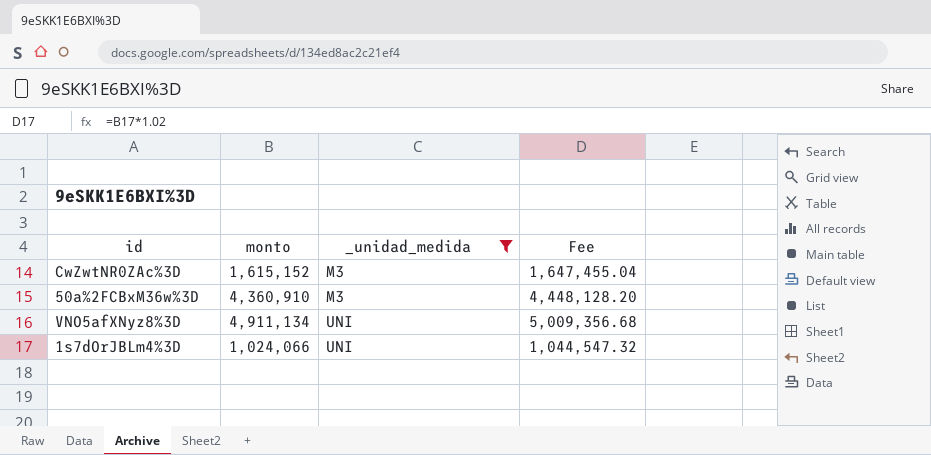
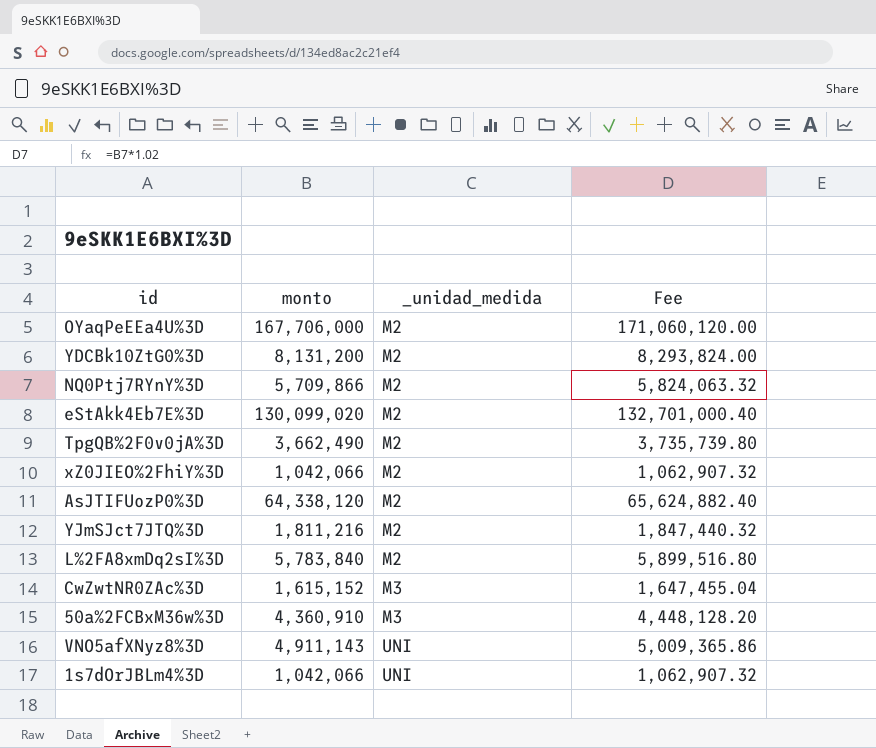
filter: _unidad_medida != M2 -> none
VNO5afXNyz8%3D | monto: 4,911,134 -> 4,911,143
VNO5afXNyz8%3D | Fee: 5,009,356.68 -> 5,009,365.86
1s7dOrJBLm4%3D | monto: 1,024,066 -> 1,042,066
1s7dOrJBLm4%3D | Fee: 1,044,547.32 -> 1,062,907.32

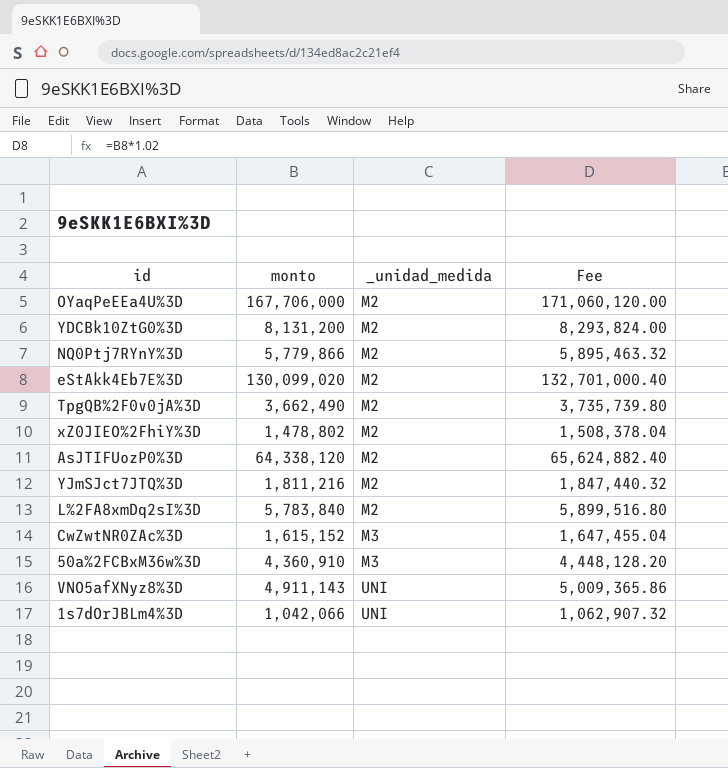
NQ0Ptj7RYnY%3D | monto: 5,709,866 -> 5,779,866
NQ0Ptj7RYnY%3D | Fee: 5,824,063.32 -> 5,895,463.32
xZ0JIEO%2FhiY%3D | monto: 1,042,066 -> 1,478,802
xZ0JIEO%2FhiY%3D | Fee: 1,062,907.32 -> 1,508,378.04

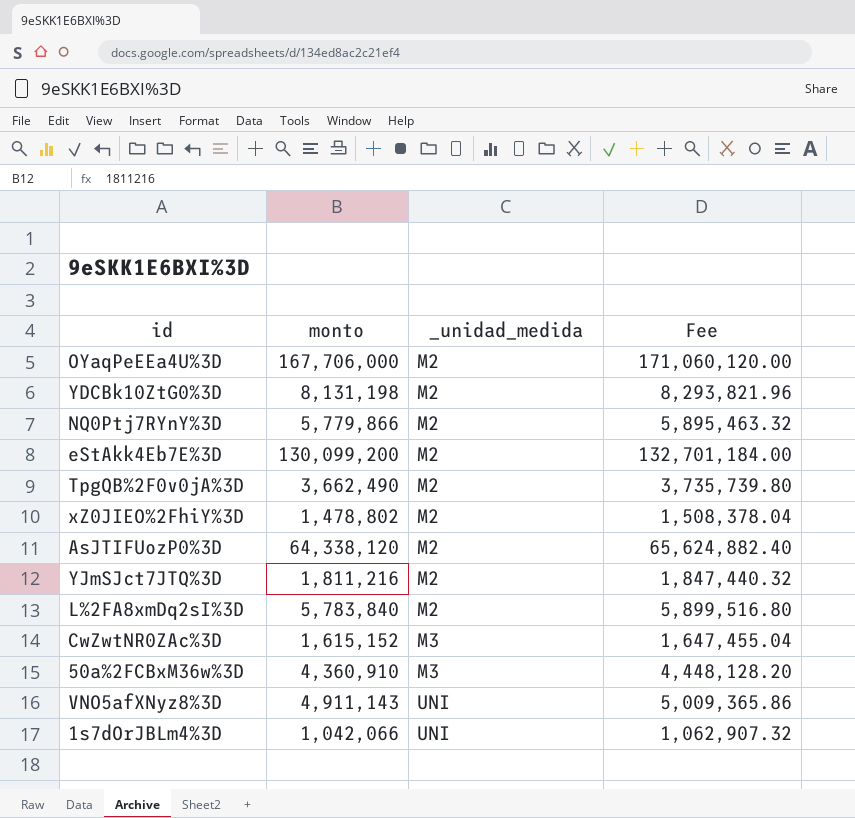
YDCBk10ZtG0%3D | monto: 8,131,200 -> 8,131,198
YDCBk10ZtG0%3D | Fee: 8,293,824.00 -> 8,293,821.96
eStAkk4Eb7E%3D | monto: 130,099,020 -> 130,099,200
eStAkk4Eb7E%3D | Fee: 132,701,000.40 -> 132,701,184.00

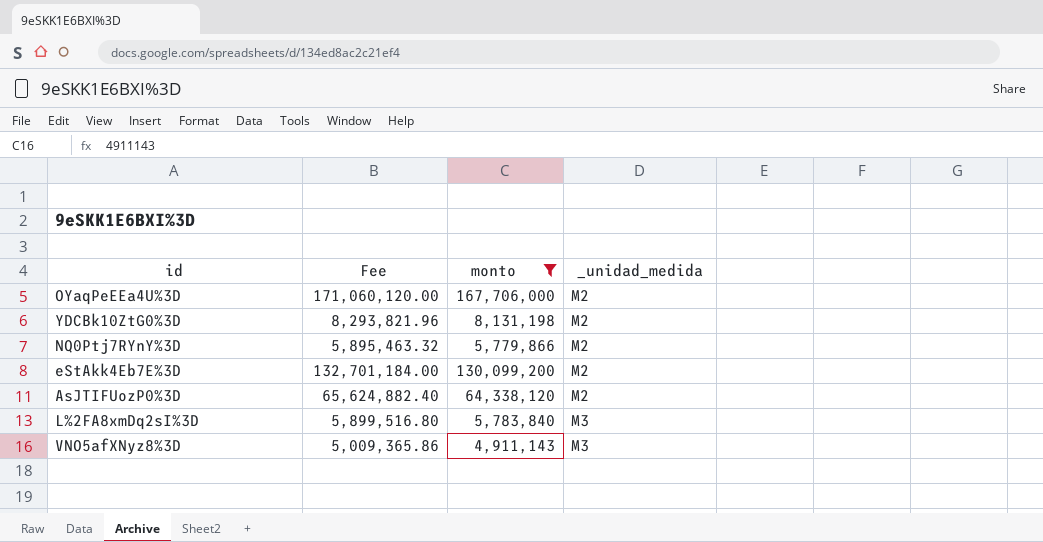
filter: none -> monto >= 4,911,143
column Fee | position: 4 -> 2
L%2FA8xmDq2sI%3D | _unidad_medida: M2 -> M3
VNO5afXNyz8%3D | _unidad_medida: UNI -> M3

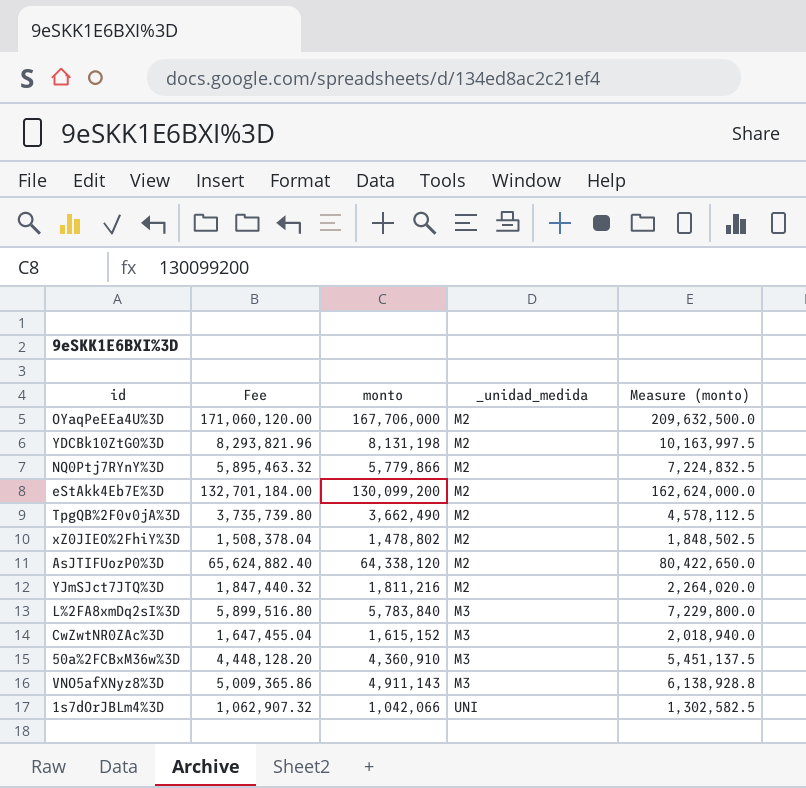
filter: monto >= 4,911,143 -> none
column Measure (monto) | formula: none -> [monto] * 1.25

